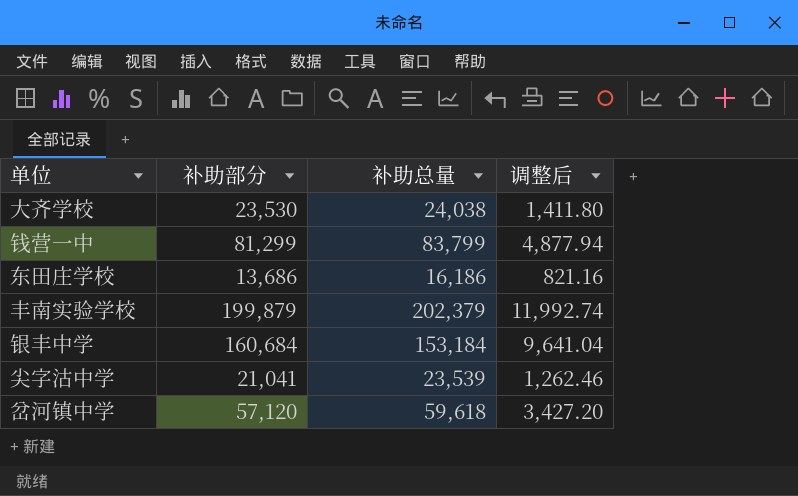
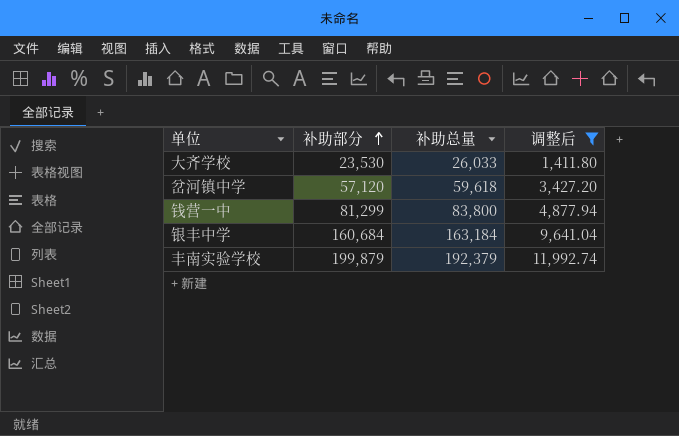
filter: none -> 调整后 >= 1,411.80
row order: none -> 补助部分 ascending
大齐学校 | 补助总量: 24,038 -> 26,033
钱营一中 | 补助总量: 83,799 -> 83,800
银丰中学 | 补助总量: 153,184 -> 163,184
丰南实验学校 | 补助总量: 202,379 -> 192,379

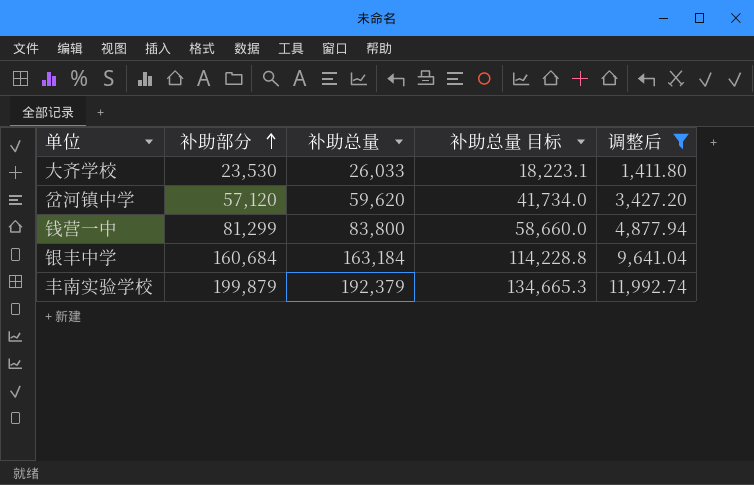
column 补助总量 目标 | formula: none -> [补助总量] * 0.7
岔河镇中学 | 补助总量: 59,618 -> 59,620

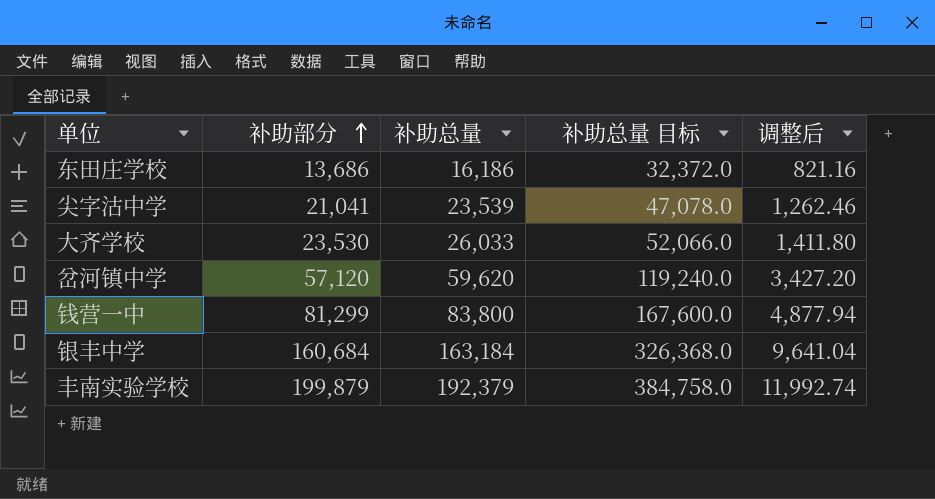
filter: 调整后 >= 1,411.80 -> none
column 补助总量 目标 | formula: [补助总量] * 0.7 -> [补助总量] * 2

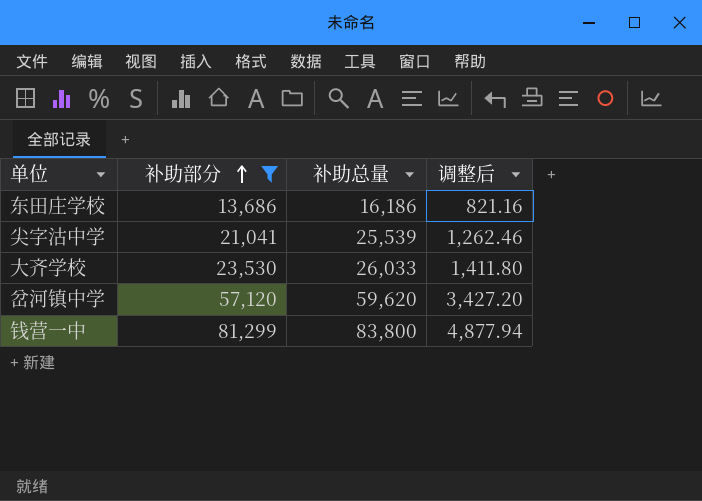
filter: none -> 补助部分 <= 81,299
column 补助总量 目标 | formula: [补助总量] * 2 -> none
尖字沽中学 | 补助总量: 23,539 -> 25,539

